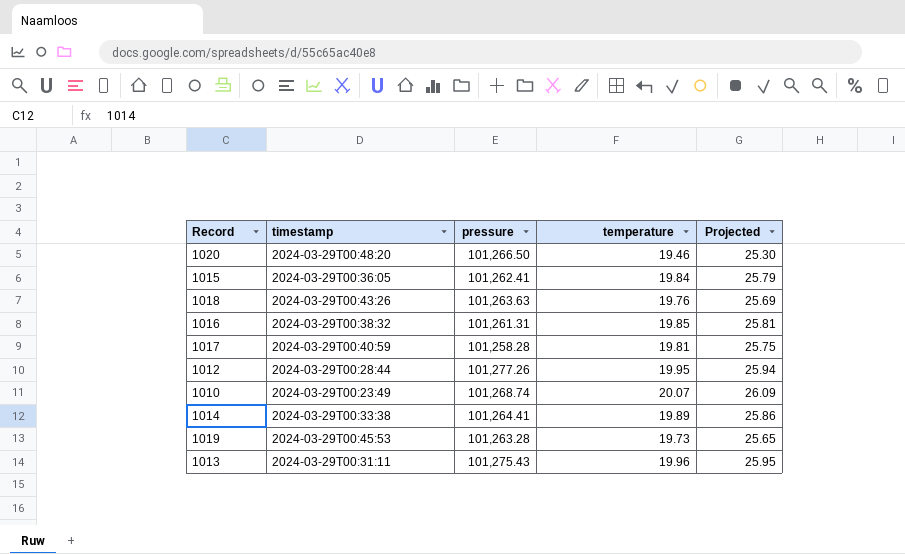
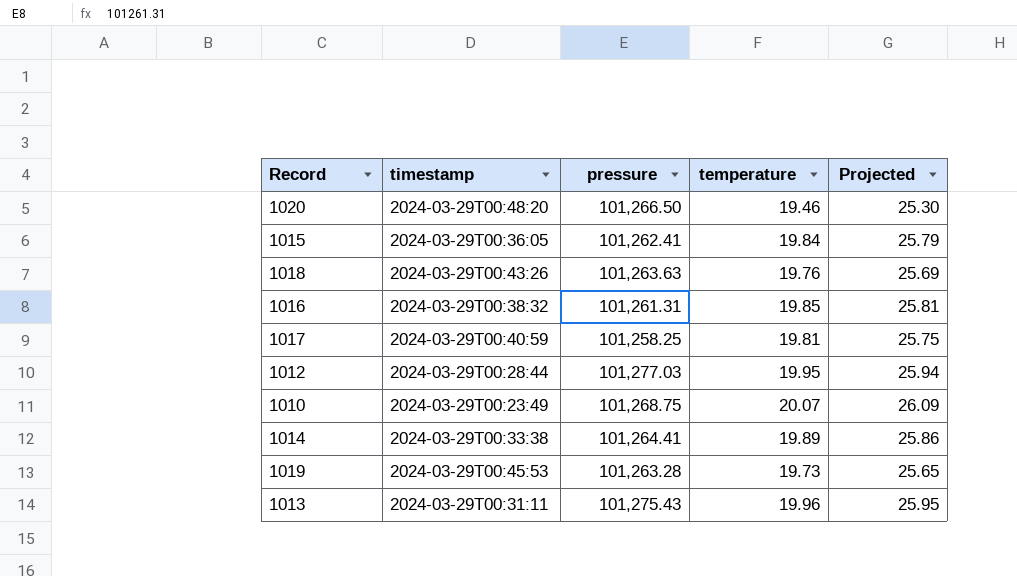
1017 | pressure: 101,258.28 -> 101,258.25
1012 | pressure: 101,277.26 -> 101,277.03
1010 | pressure: 101,268.74 -> 101,268.75

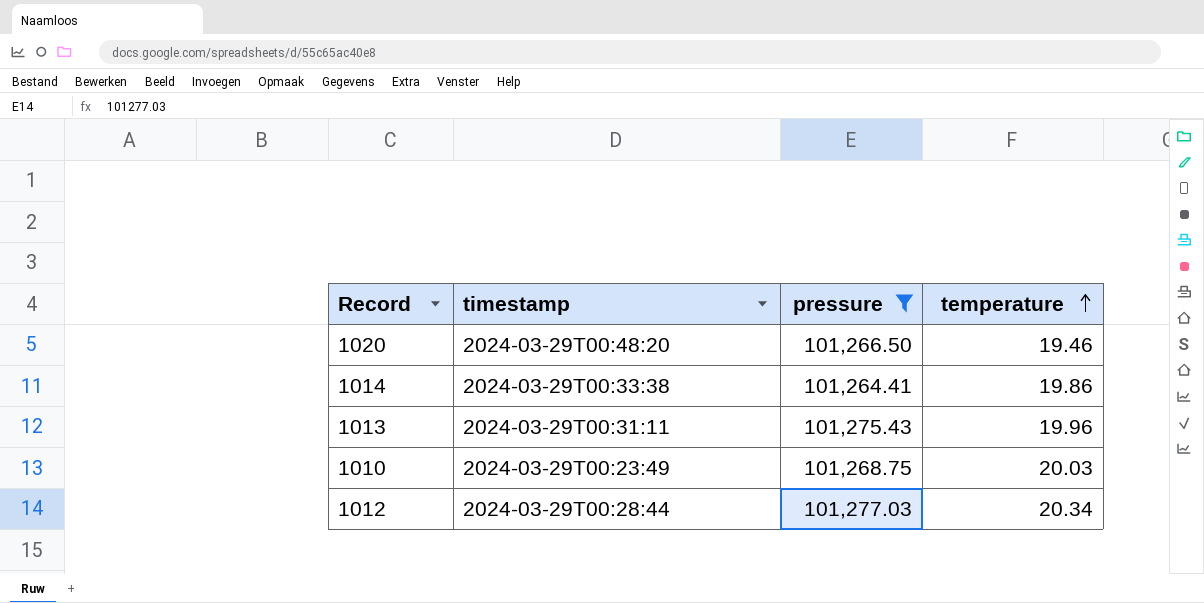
filter: none -> pressure >= 101,264.41
row order: none -> temperature ascending
column Projected | formula: [temperature] * 1.3 -> none
1014 | temperature: 19.89 -> 19.86
1010 | temperature: 20.07 -> 20.03
1012 | temperature: 19.95 -> 20.34

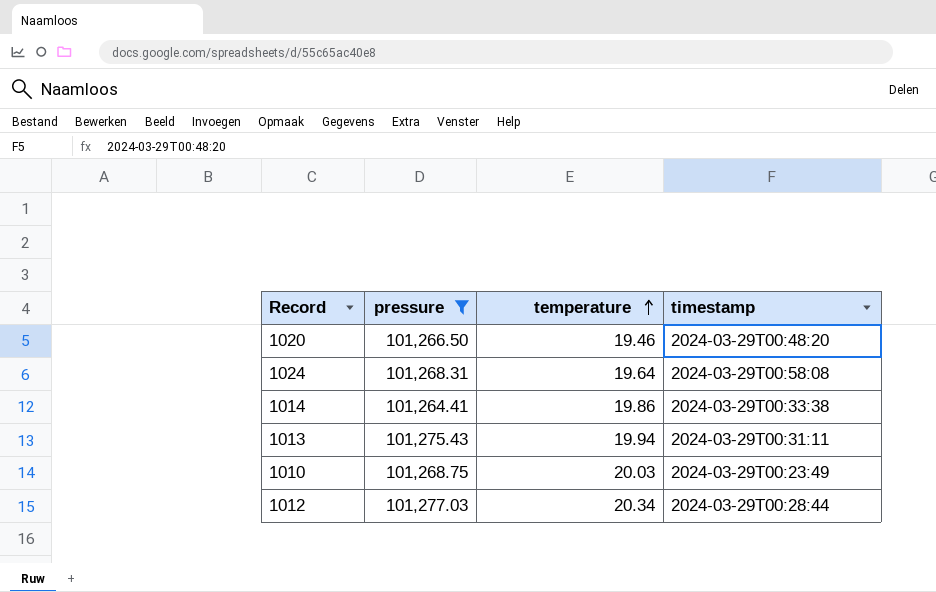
column timestamp | position: 2 -> 4
row 1024: none -> 101,268.31 | 19.64 | 2024-03-29T00:58:08
1013 | temperature: 19.96 -> 19.94

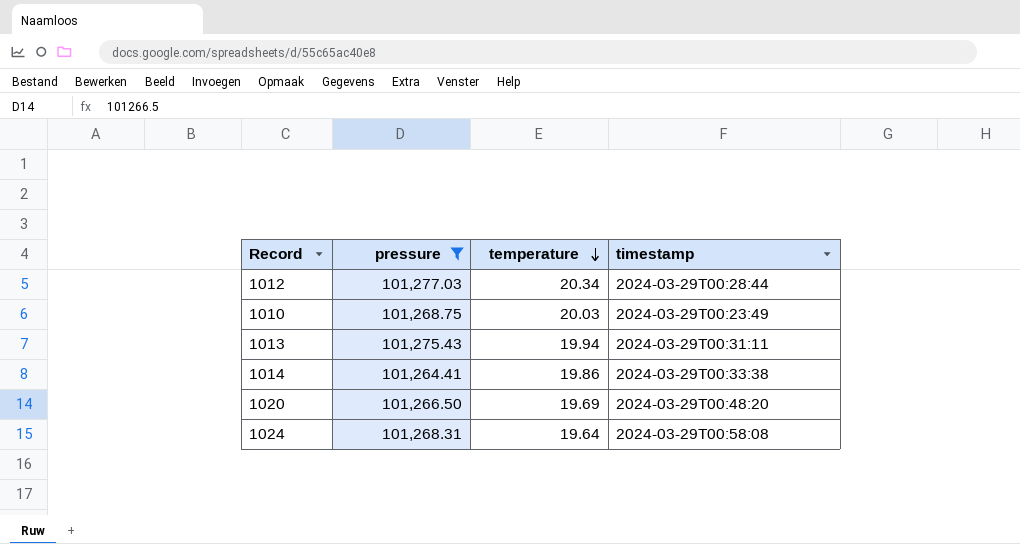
row order: temperature ascending -> temperature descending
1020 | temperature: 19.46 -> 19.69

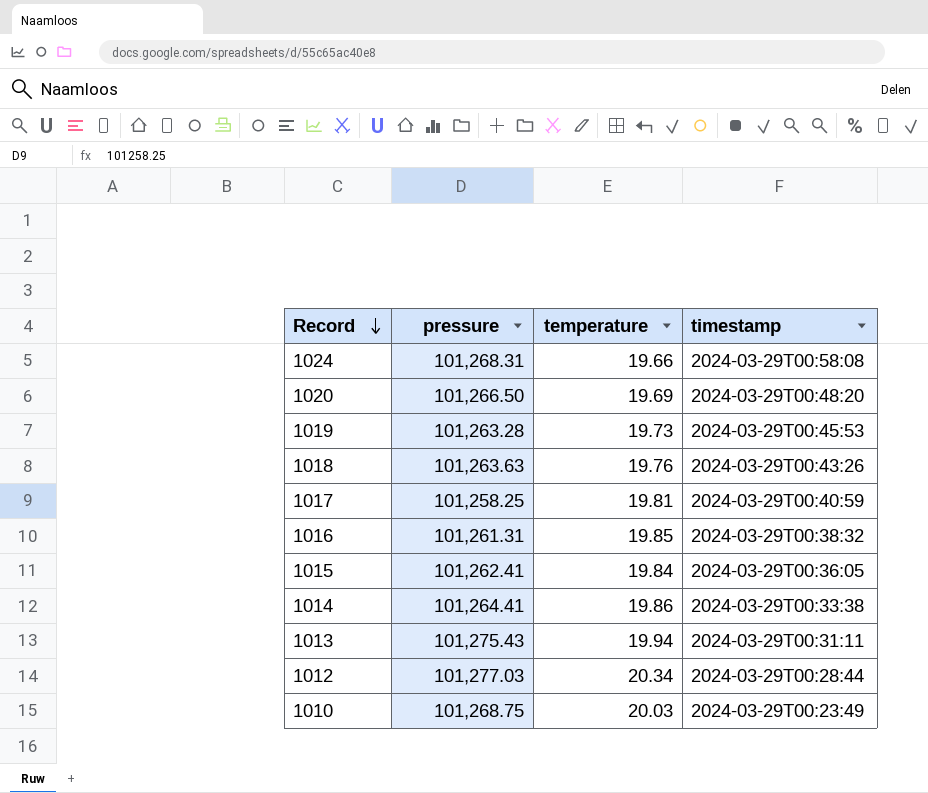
filter: pressure >= 101,264.41 -> none
row order: temperature descending -> Record descending
1024 | temperature: 19.64 -> 19.66

